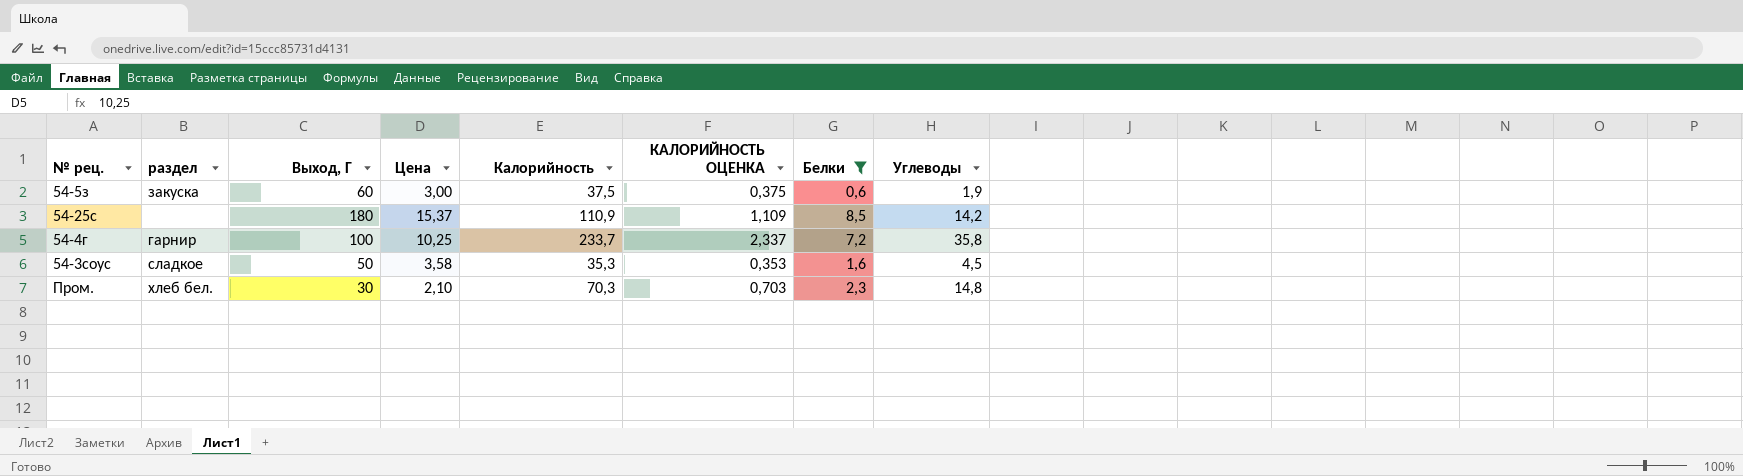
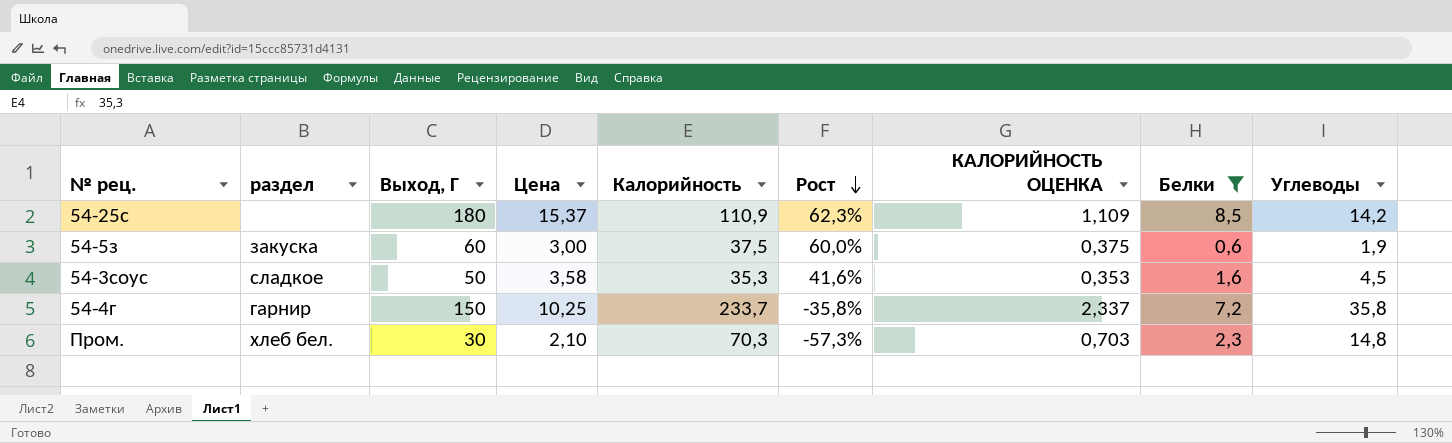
row order: none -> Рост descending
column Рост | formula: none -> ([Выход, Г] - [Калорийность]) / [Калорийность]
54-4г | Выход, Г: 100 -> 150

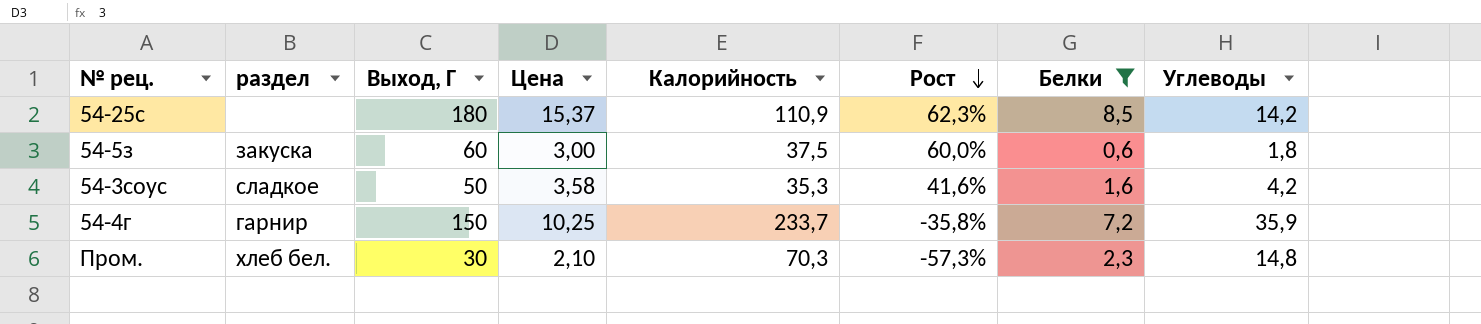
column КАЛОРИЙНОСТЬ ОЦЕНКА | formula: [Калорийность] * 0,01 -> none
54-5з | Углеводы: 1,9 -> 1,8
54-3соус | Углеводы: 4,5 -> 4,2
54-4г | Углеводы: 35,8 -> 35,9

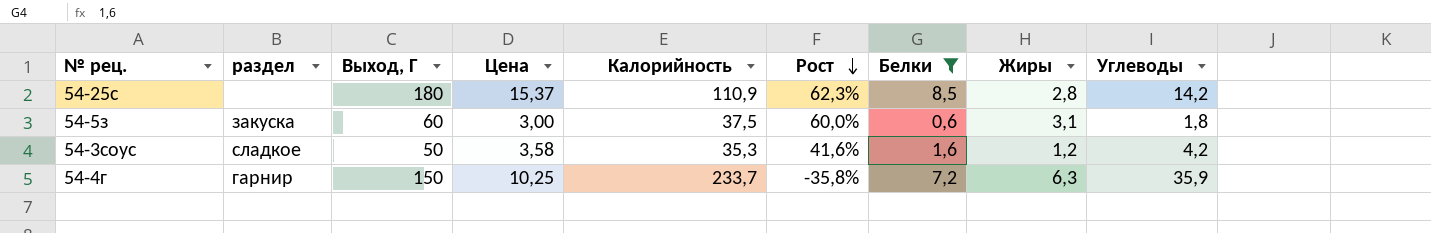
column Жиры | position: none -> 8
row Пром.: хлеб бел. | 30 | 2,10 | 70,3 | -57,3% | 2,3 | 14,8 -> none

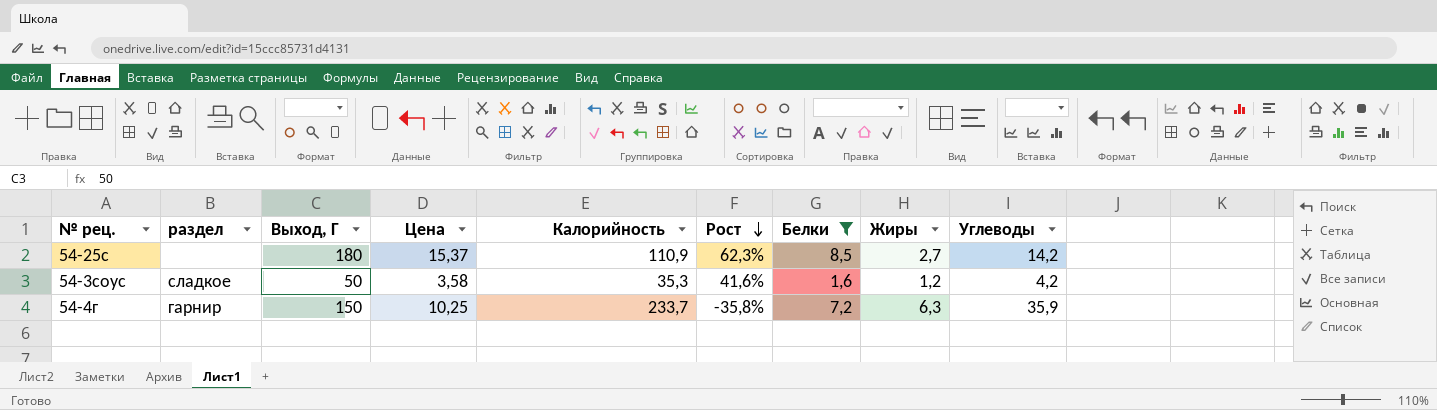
row 54-5з: закуска | 60 | 3,00 | 37,5 | 60,0% | 0,6 | 3,1 | 1,8 -> none
54-25с | Жиры: 2,8 -> 2,7

